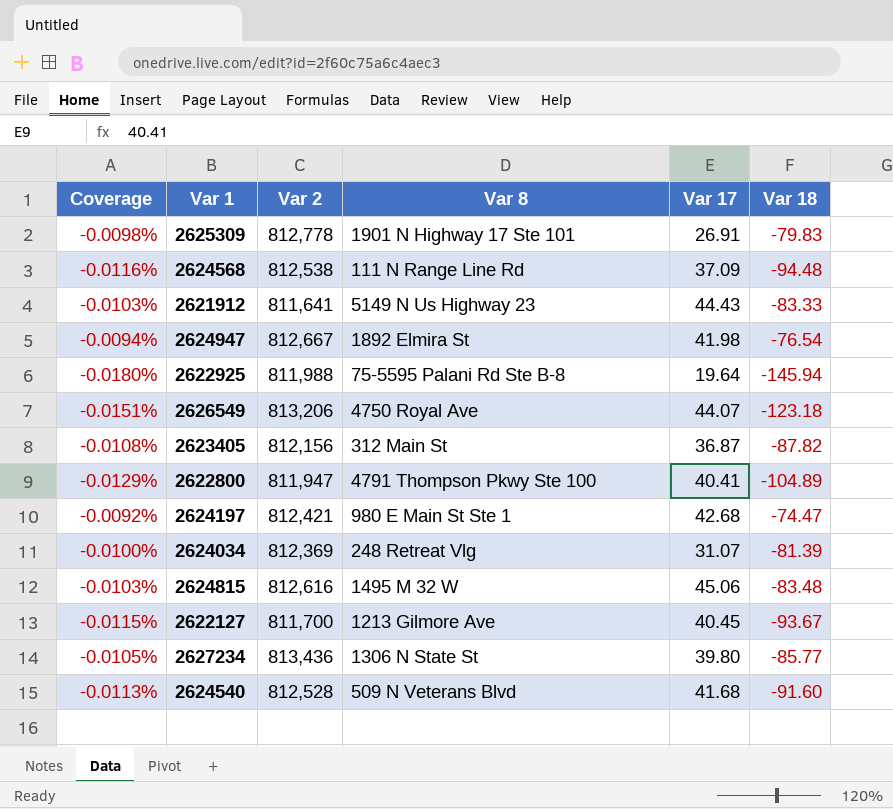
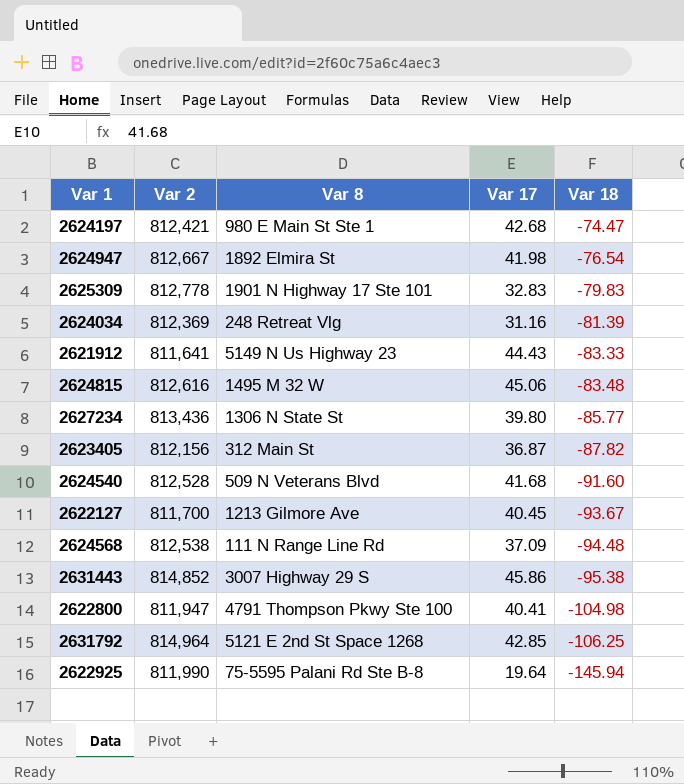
row order: none -> Var 18 descending
column Coverage | formula: [Var 18] / [Var 2] -> none
row 2626549: -0.0151% | 813,206 | 4750 Royal Ave | 44.07 | -123.18 -> none
2625309 | Var 17: 26.91 -> 32.83
2624034 | Var 17: 31.07 -> 31.16
row 2631443: none -> 814,852 | 3007 Highway 29 S | 45.86 | -95.38
2622800 | Var 18: -104.89 -> -104.98
row 2631792: none -> 814,964 | 5121 E 2nd St Space 1268 | 42.85 | -106.25
2622925 | Var 2: 811,988 -> 811,990

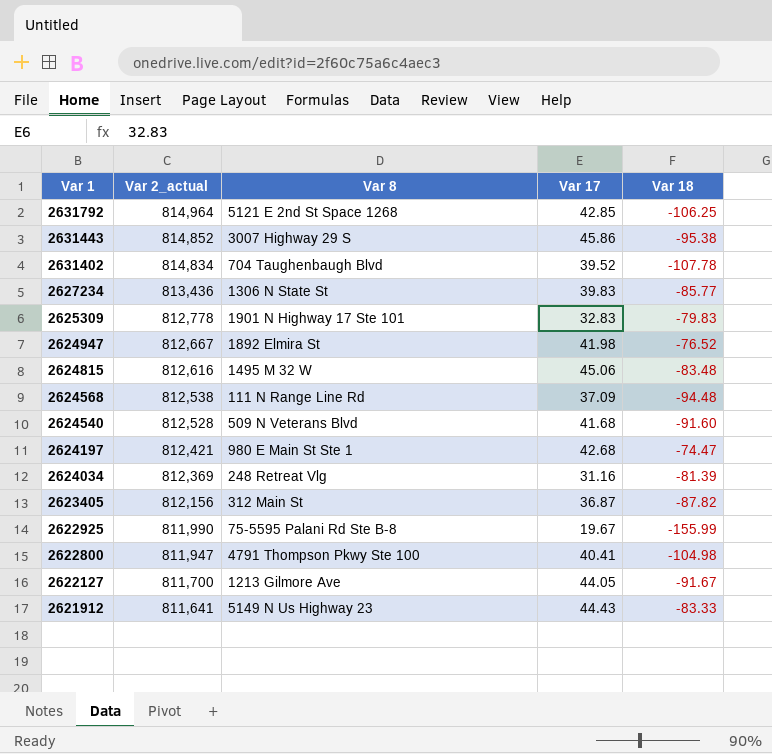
row order: Var 18 descending -> Var 1 descending
column name: Var 2 -> Var 2_actual
row 2631402: none -> 814,834 | 704 Taughenbaugh Blvd | 39.52 | -107.78
2627234 | Var 17: 39.80 -> 39.83
2624947 | Var 18: -76.54 -> -76.52
2622925 | Var 17: 19.64 -> 19.67
2622925 | Var 18: -145.94 -> -155.99
2622127 | Var 17: 40.45 -> 44.05
2622127 | Var 18: -93.67 -> -91.67

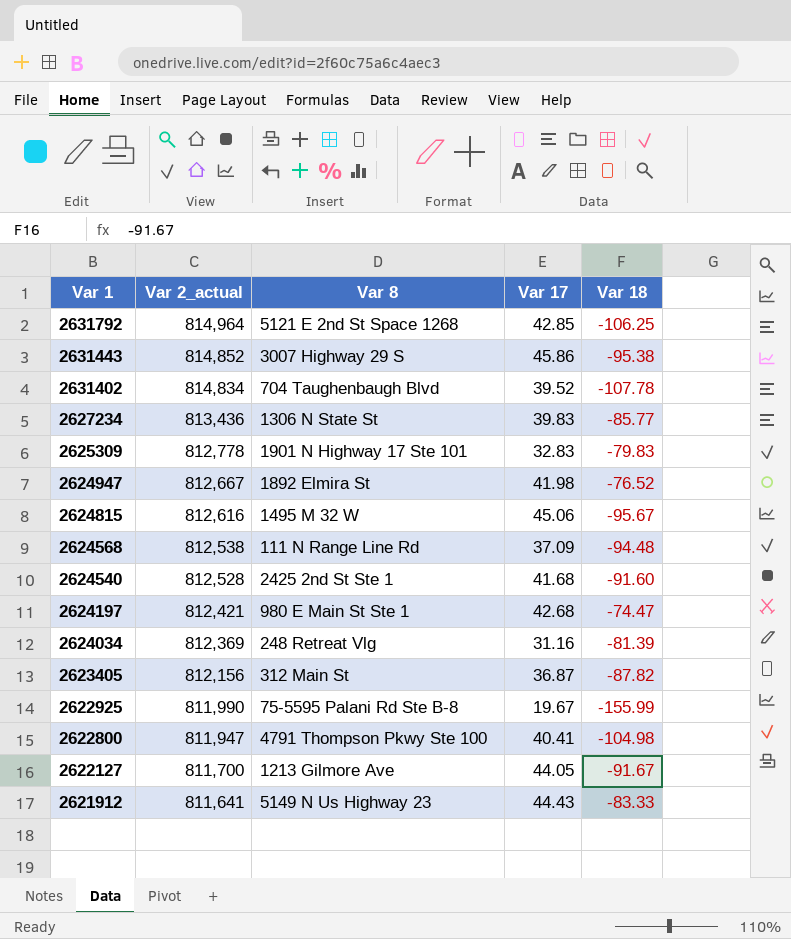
2624815 | Var 18: -83.48 -> -95.67
2624540 | Var 8: 509 N Veterans Blvd -> 2425 2nd St Ste 1

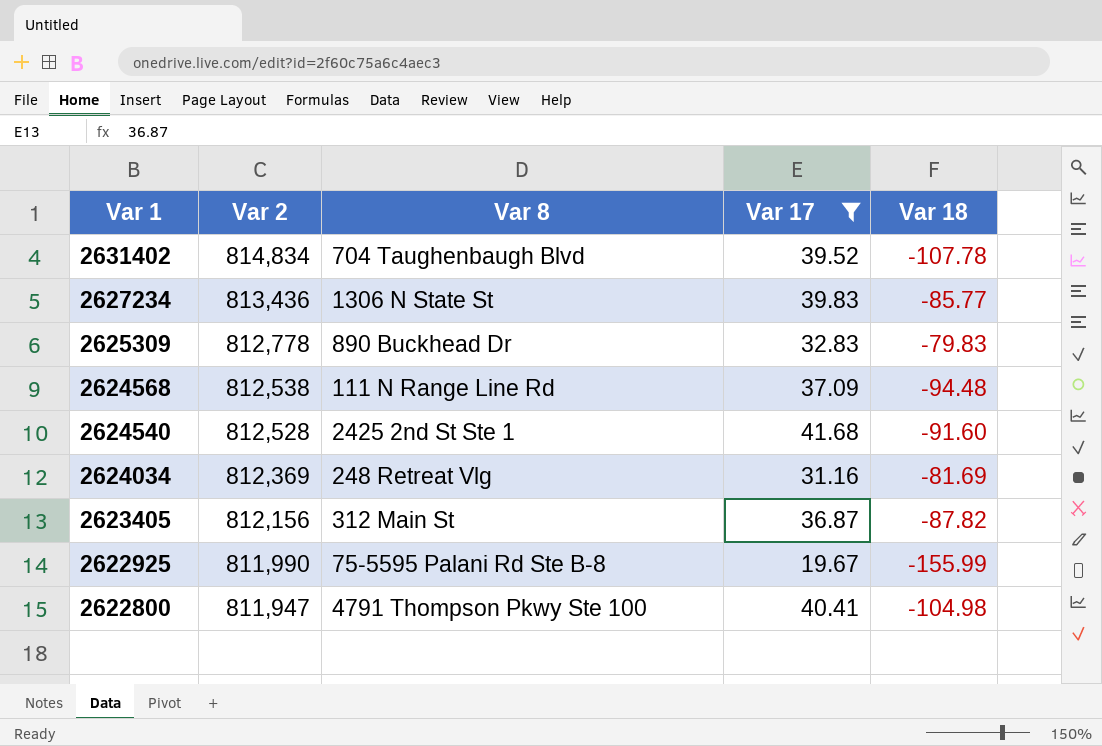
filter: none -> Var 17 <= 41.68
column name: Var 2_actual -> Var 2
2625309 | Var 8: 1901 N Highway 17 Ste 101 -> 890 Buckhead Dr
2624034 | Var 18: -81.39 -> -81.69

